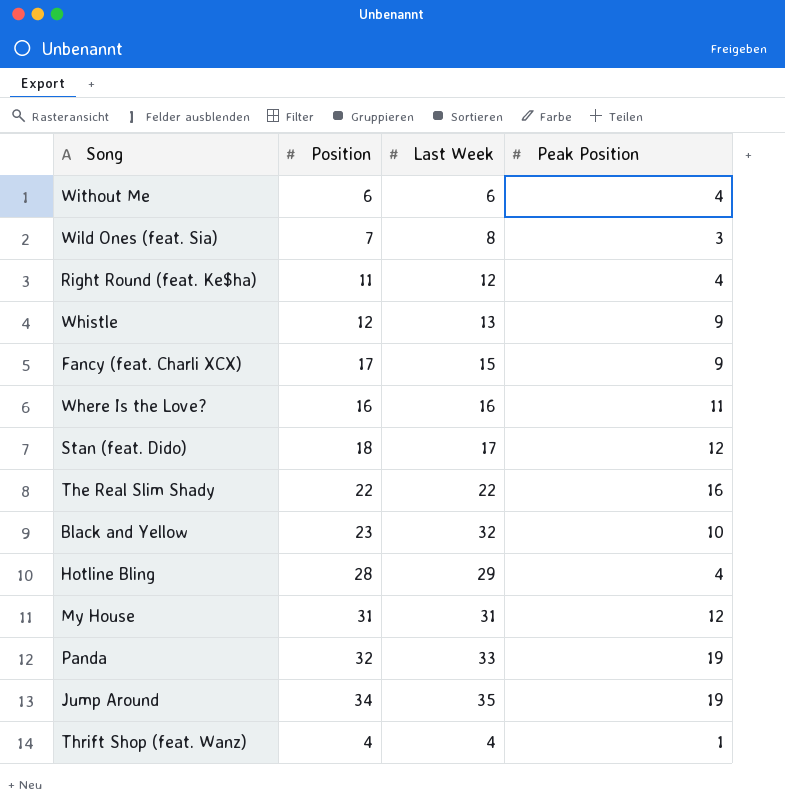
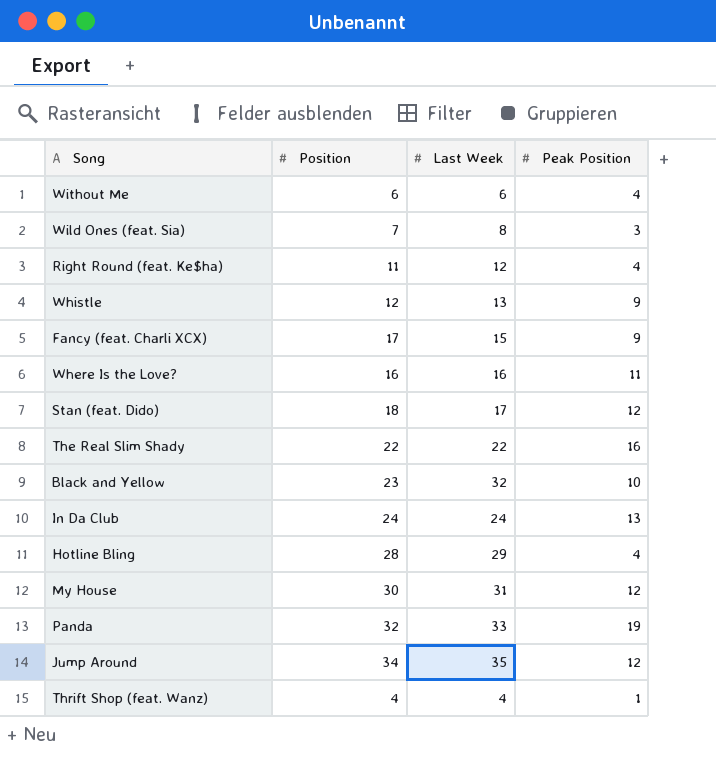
row In Da Club: none -> 24 | 24 | 13
My House | Position: 31 -> 30
Jump Around | Peak Position: 19 -> 12

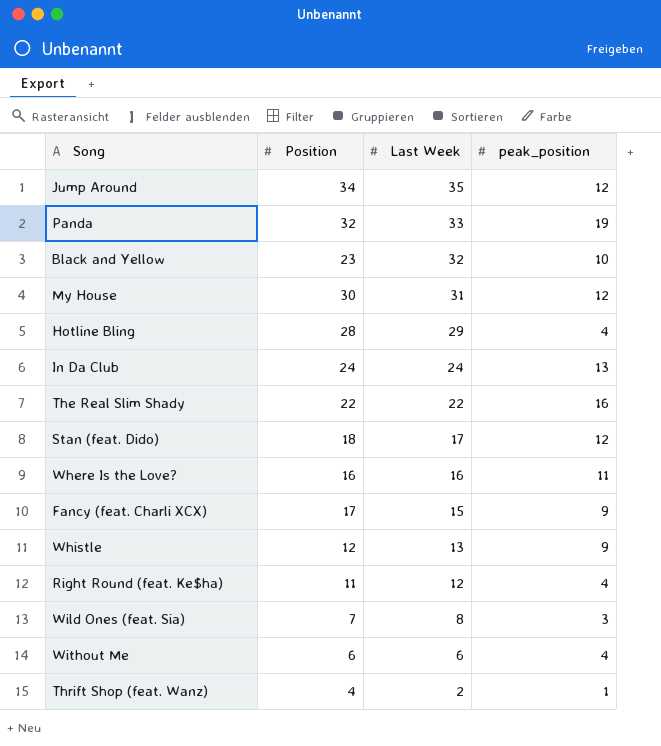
row order: none -> Last Week descending
column name: Peak Position -> peak_position
Thrift Shop (feat. Wanz) | Last Week: 4 -> 2

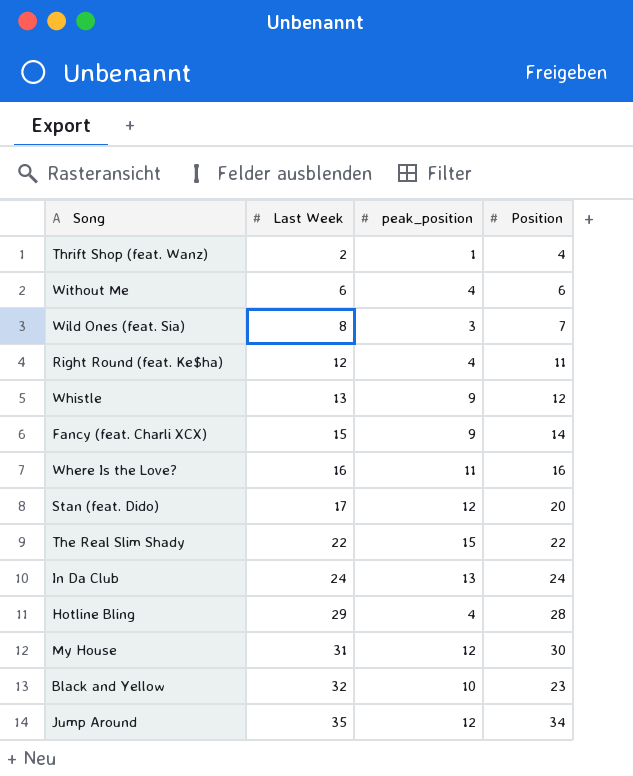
row order: Last Week descending -> Last Week ascending
column Position | position: 2 -> 4
row Panda: 32 | 33 | 19 -> none
Fancy (feat. Charli XCX) | Position: 17 -> 14
Stan (feat. Dido) | Position: 18 -> 20
The Real Slim Shady | peak_position: 16 -> 15

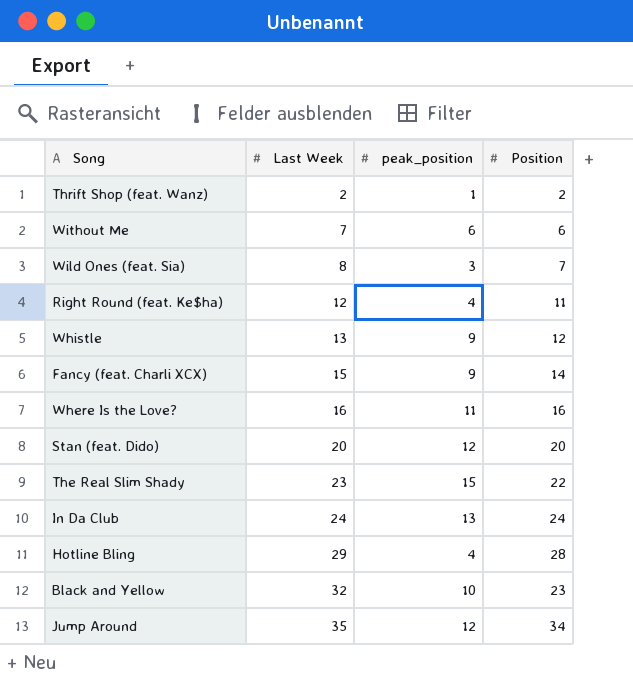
row My House: 31 | 12 | 30 -> none
Thrift Shop (feat. Wanz) | Position: 4 -> 2
Without Me | Last Week: 6 -> 7
Without Me | peak_position: 4 -> 6
Stan (feat. Dido) | Last Week: 17 -> 20
The Real Slim Shady | Last Week: 22 -> 23

